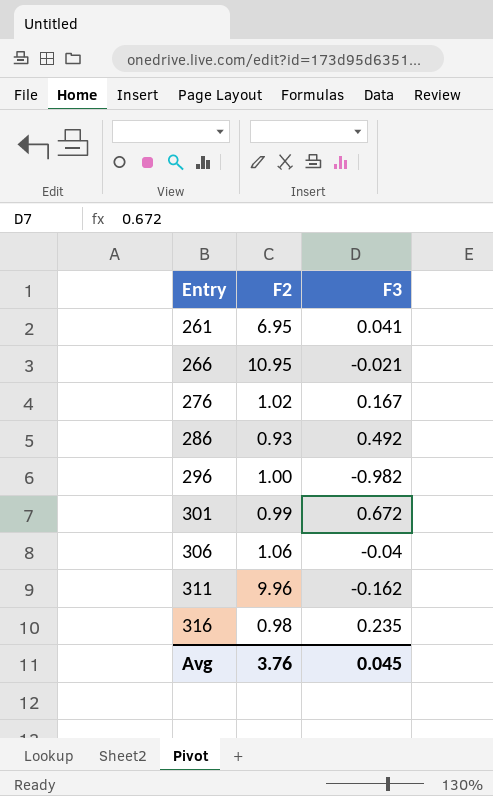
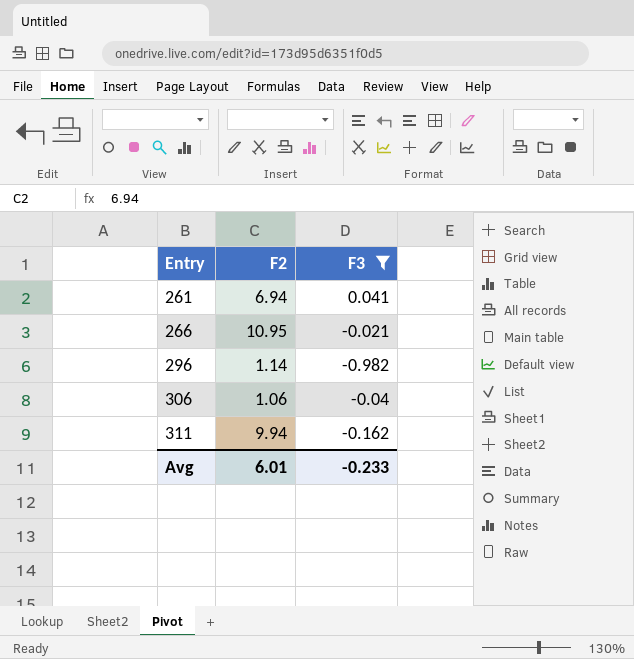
filter: none -> F3 <= 0.041
261 | F2: 6.95 -> 6.94
296 | F2: 1.00 -> 1.14
311 | F2: 9.96 -> 9.94
Avg | F2: 3.76 -> 6.01
Avg | F3: 0.045 -> -0.233

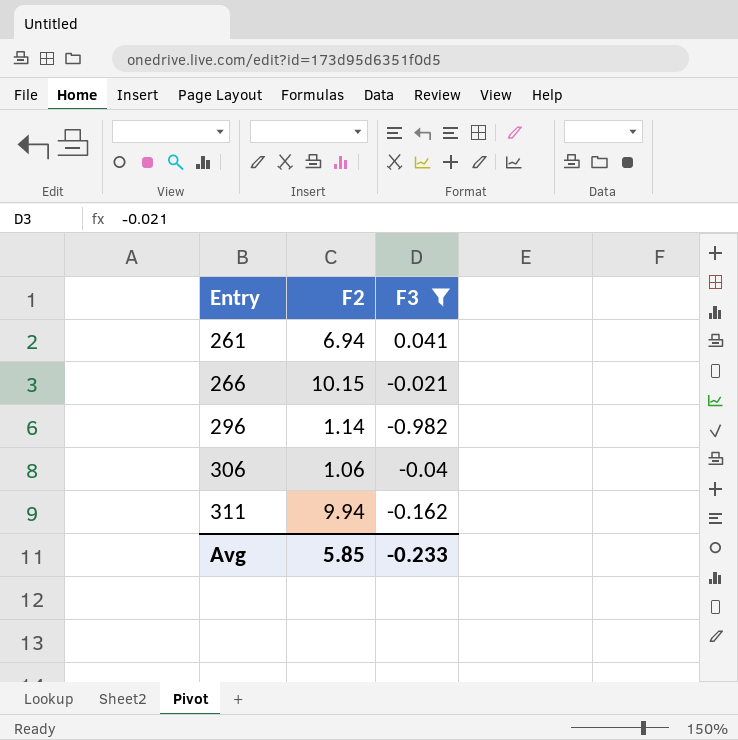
266 | F2: 10.95 -> 10.15
Avg | F2: 6.01 -> 5.85

